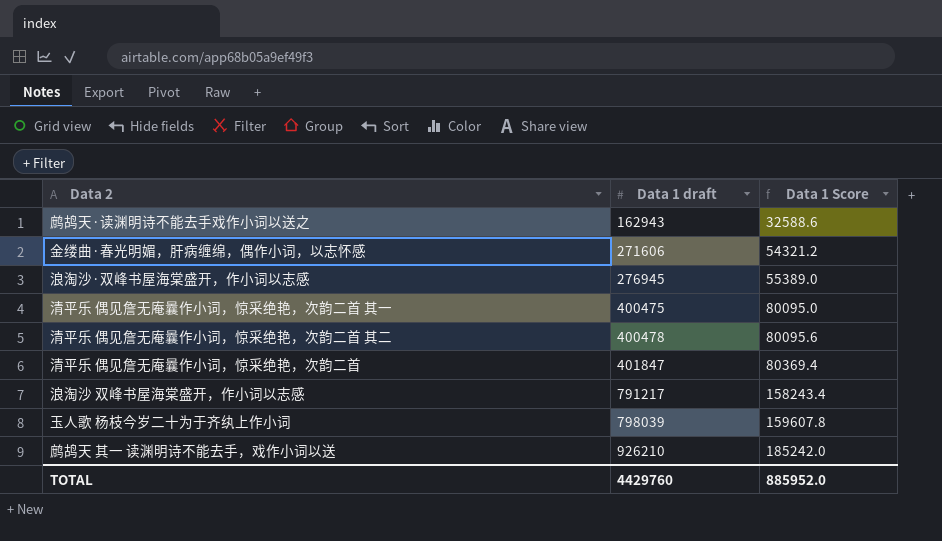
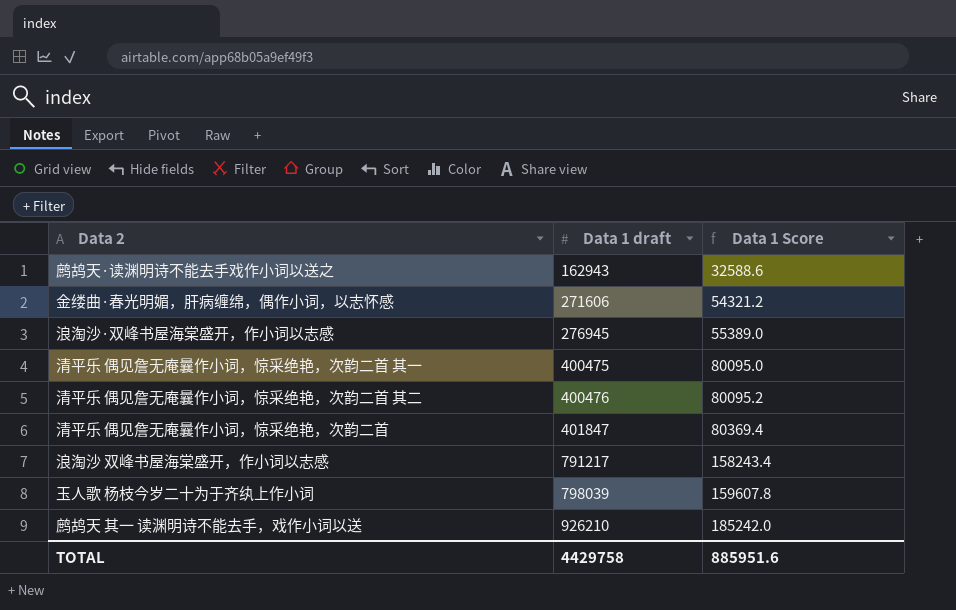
清平乐 偶见詹无庵曩作小词，惊采绝艳，次韵二首 其二 | Data 1 draft: 400478 -> 400476
清平乐 偶见詹无庵曩作小词，惊采绝艳，次韵二首 其二 | Data 1 Score: 80095.6 -> 80095.2
TOTAL | Data 1 draft: 4429760 -> 4429758
TOTAL | Data 1 Score: 885952.0 -> 885951.6

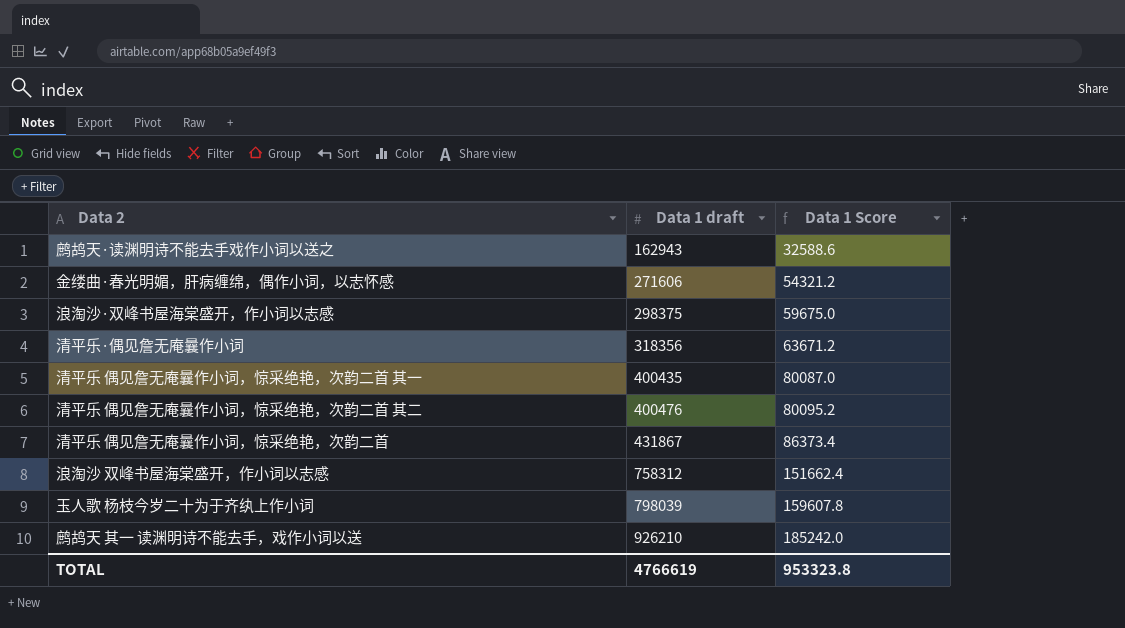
浪淘沙·双峰书屋海棠盛开，作小词以志感 | Data 1 draft: 276945 -> 298375
浪淘沙·双峰书屋海棠盛开，作小词以志感 | Data 1 Score: 55389.0 -> 59675.0
row 清平乐·偶见詹无庵曩作小词: none -> 318356 | 63671.2
清平乐 偶见詹无庵曩作小词，惊采绝艳，次韵二首 其一 | Data 1 draft: 400475 -> 400435
清平乐 偶见詹无庵曩作小词，惊采绝艳，次韵二首 其一 | Data 1 Score: 80095.0 -> 80087.0
清平乐 偶见詹无庵曩作小词，惊采绝艳，次韵二首 | Data 1 draft: 401847 -> 431867
清平乐 偶见詹无庵曩作小词，惊采绝艳，次韵二首 | Data 1 Score: 80369.4 -> 86373.4
浪淘沙 双峰书屋海棠盛开，作小词以志感 | Data 1 draft: 791217 -> 758312
浪淘沙 双峰书屋海棠盛开，作小词以志感 | Data 1 Score: 158243.4 -> 151662.4
TOTAL | Data 1 draft: 4429758 -> 4766619
TOTAL | Data 1 Score: 885951.6 -> 953323.8

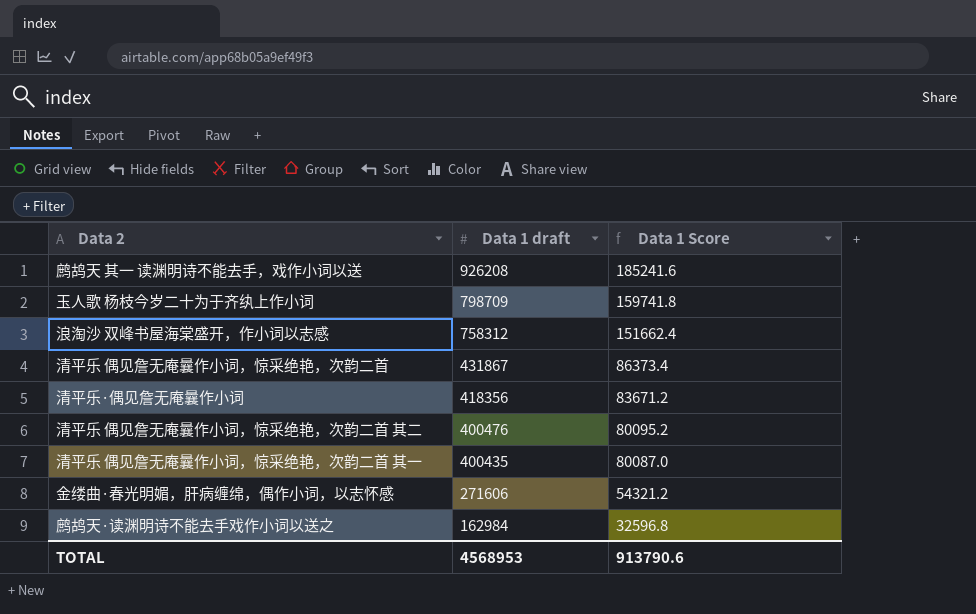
row order: Data 1 draft ascending -> Data 1 draft descending
row 浪淘沙·双峰书屋海棠盛开，作小词以志感: 298375 | 59675.0 -> none
鹧鸪天 其一 读渊明诗不能去手，戏作小词以送 | Data 1 draft: 926210 -> 926208
鹧鸪天 其一 读渊明诗不能去手，戏作小词以送 | Data 1 Score: 185242.0 -> 185241.6
玉人歌 杨枝今岁二十为于齐纨上作小词 | Data 1 draft: 798039 -> 798709
玉人歌 杨枝今岁二十为于齐纨上作小词 | Data 1 Score: 159607.8 -> 159741.8
清平乐·偶见詹无庵曩作小词 | Data 1 draft: 318356 -> 418356
清平乐·偶见詹无庵曩作小词 | Data 1 Score: 63671.2 -> 83671.2
鹧鸪天·读渊明诗不能去手戏作小词以送之 | Data 1 draft: 162943 -> 162984
鹧鸪天·读渊明诗不能去手戏作小词以送之 | Data 1 Score: 32588.6 -> 32596.8
TOTAL | Data 1 draft: 4766619 -> 4568953
TOTAL | Data 1 Score: 953323.8 -> 913790.6

